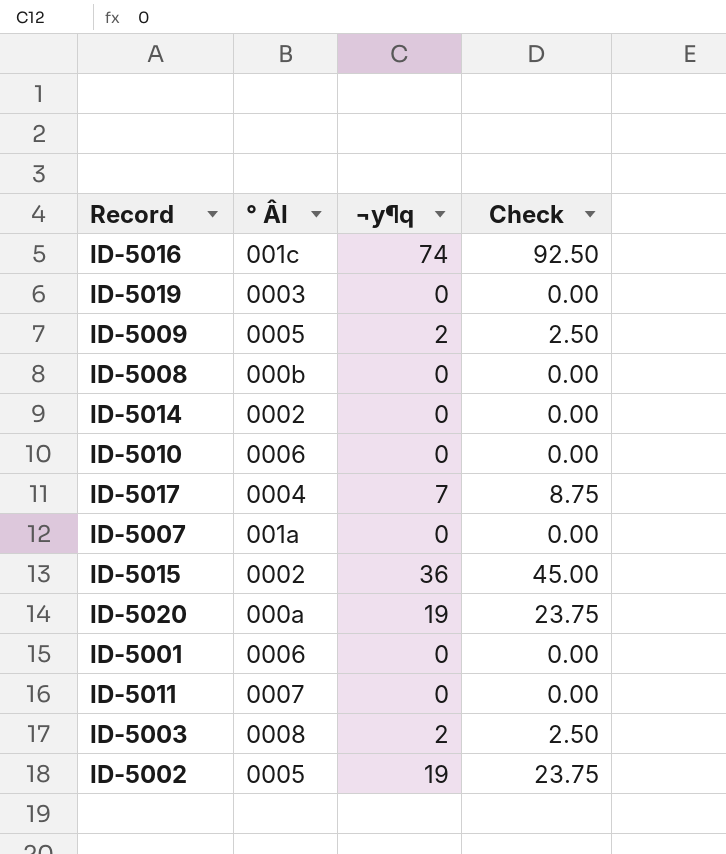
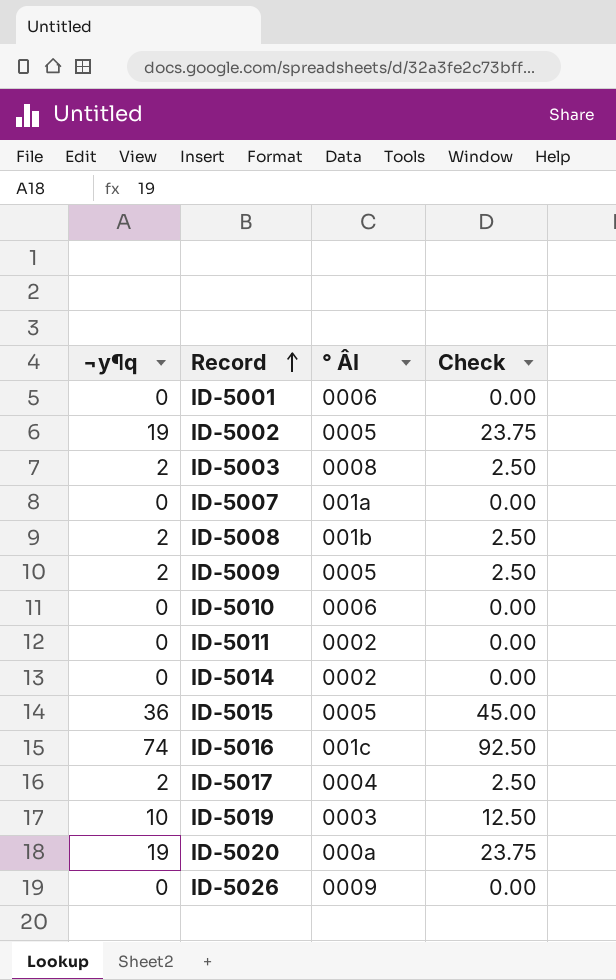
row order: none -> Record ascending
column ¬y¶q | position: 3 -> 1
ID-5008 | ¬y¶q: 0 -> 2
ID-5008 | ° ÂI: 000b -> 001b
ID-5008 | Check: 0.00 -> 2.50
ID-5011 | ° ÂI: 0007 -> 0002
ID-5015 | ° ÂI: 0002 -> 0005
ID-5017 | ¬y¶q: 7 -> 2
ID-5017 | Check: 8.75 -> 2.50
ID-5019 | ¬y¶q: 0 -> 10
ID-5019 | Check: 0.00 -> 12.50
row ID-5026: none -> 0 | 0009 | 0.00

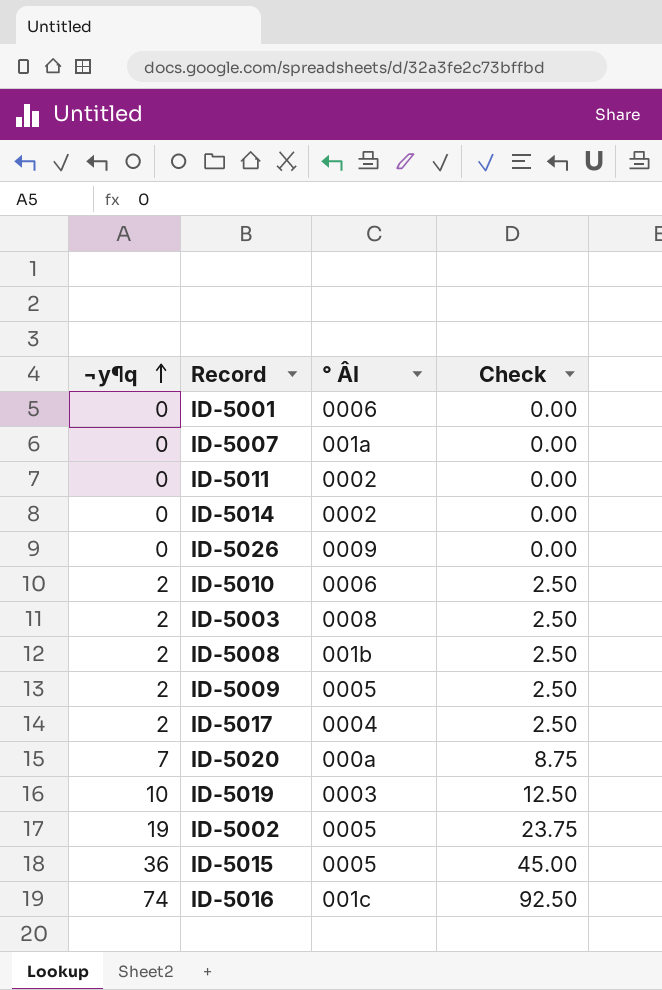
row order: Record ascending -> ¬y¶q ascending
ID-5010 | ¬y¶q: 0 -> 2
ID-5010 | Check: 0.00 -> 2.50
ID-5020 | ¬y¶q: 19 -> 7
ID-5020 | Check: 23.75 -> 8.75

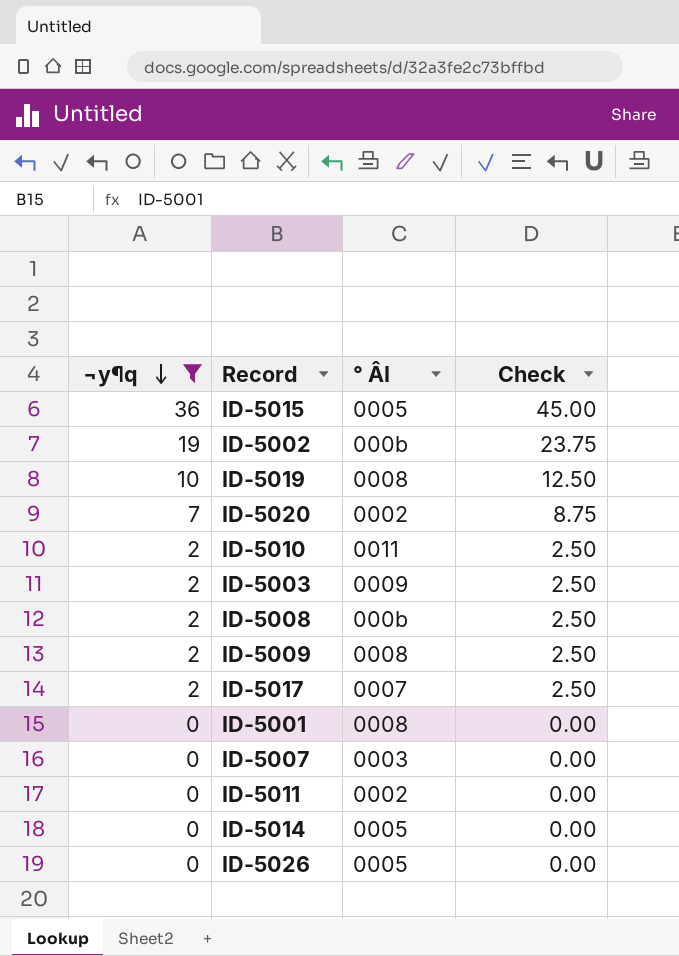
filter: none -> ¬y¶q != 74
row order: ¬y¶q ascending -> ¬y¶q descending
ID-5002 | ° ÂI: 0005 -> 000b
ID-5019 | ° ÂI: 0003 -> 0008
ID-5020 | ° ÂI: 000a -> 0002
ID-5010 | ° ÂI: 0006 -> 0011
ID-5003 | ° ÂI: 0008 -> 0009
ID-5008 | ° ÂI: 001b -> 000b
ID-5009 | ° ÂI: 0005 -> 0008
ID-5017 | ° ÂI: 0004 -> 0007
ID-5001 | ° ÂI: 0006 -> 0008
ID-5007 | ° ÂI: 001a -> 0003
ID-5014 | ° ÂI: 0002 -> 0005
ID-5026 | ° ÂI: 0009 -> 0005

